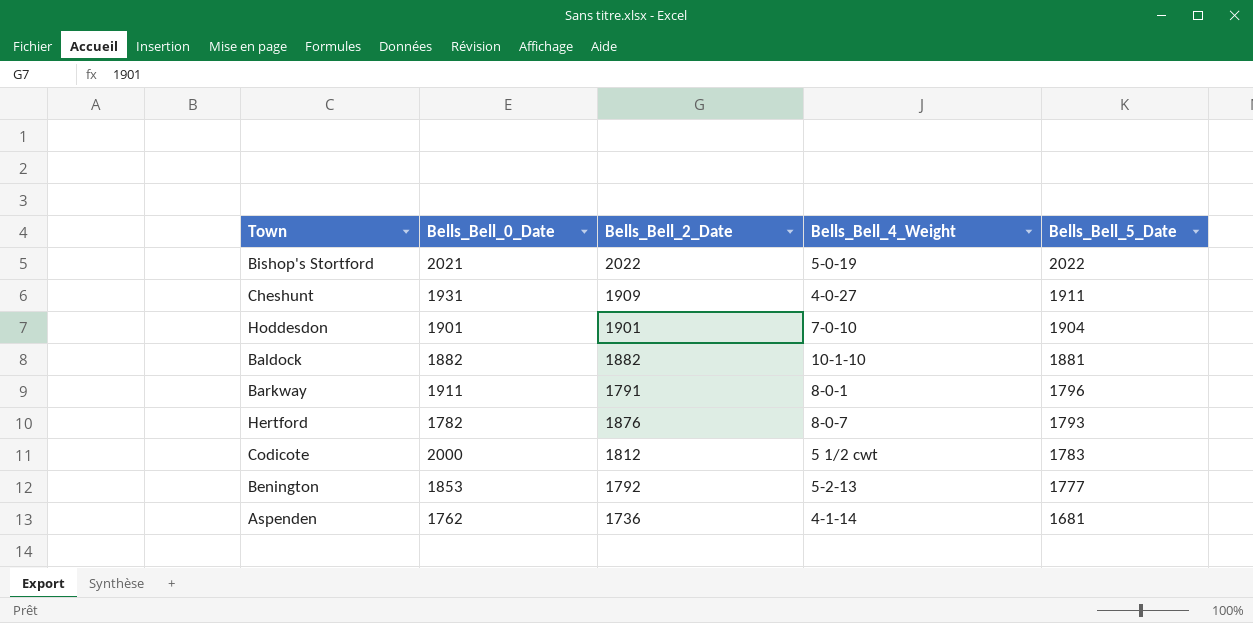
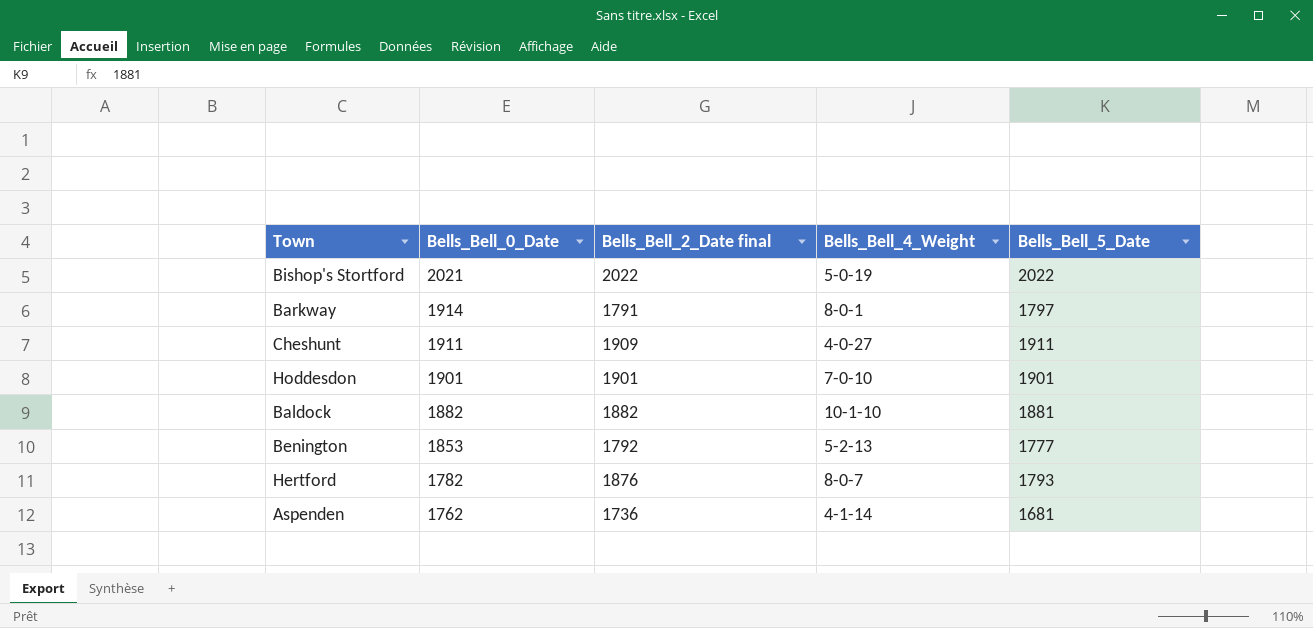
row order: Bells_Bell_5_Date descending -> Bells_Bell_0_Date descending
column name: Bells_Bell_2_Date -> Bells_Bell_2_Date final
row Codicote: 2000 | 1812 | 5 1/2 cwt | 1783 -> none
Barkway | Bells_Bell_0_Date: 1911 -> 1914
Barkway | Bells_Bell_5_Date: 1796 -> 1797
Cheshunt | Bells_Bell_0_Date: 1931 -> 1911
Hoddesdon | Bells_Bell_5_Date: 1904 -> 1901

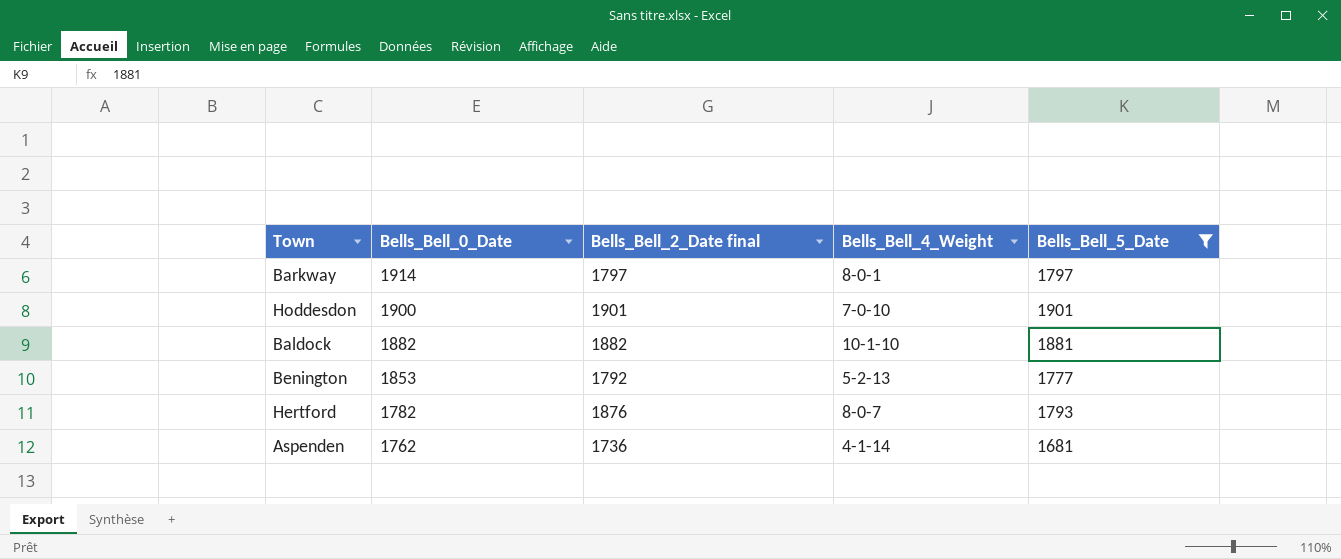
filter: none -> Bells_Bell_5_Date <= 1901
Barkway | Bells_Bell_2_Date final: 1791 -> 1797
Hoddesdon | Bells_Bell_0_Date: 1901 -> 1900

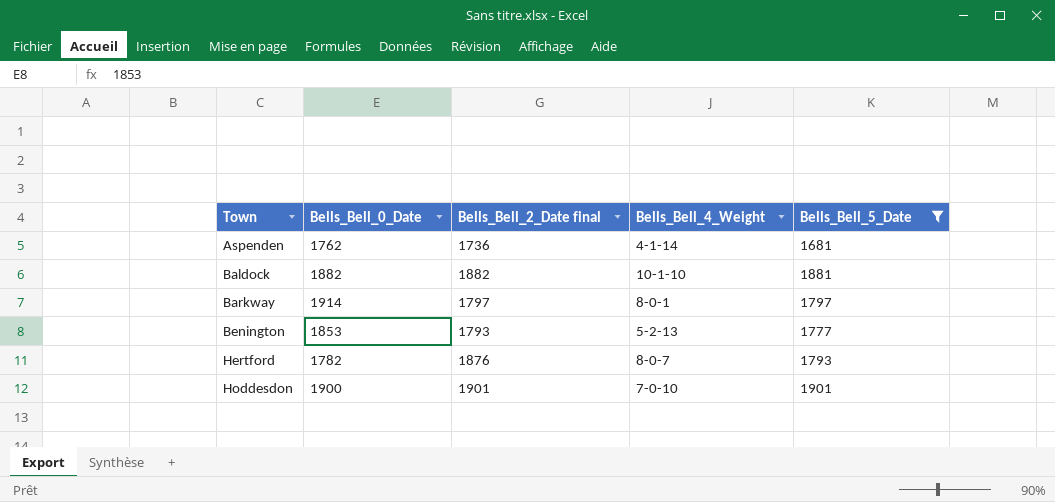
row order: Bells_Bell_0_Date descending -> Town ascending
Benington | Bells_Bell_2_Date final: 1792 -> 1793

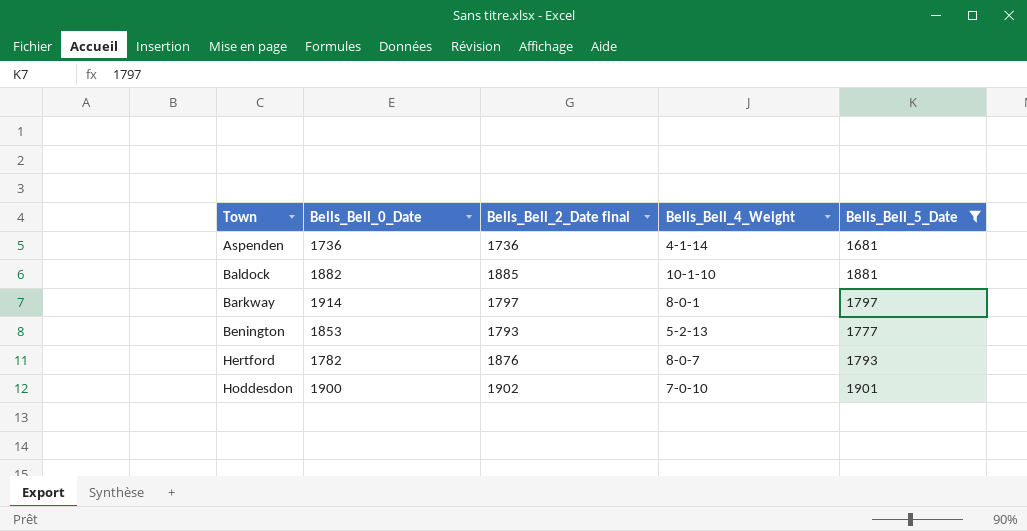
Aspenden | Bells_Bell_0_Date: 1762 -> 1736
Baldock | Bells_Bell_2_Date final: 1882 -> 1885
Hoddesdon | Bells_Bell_2_Date final: 1901 -> 1902

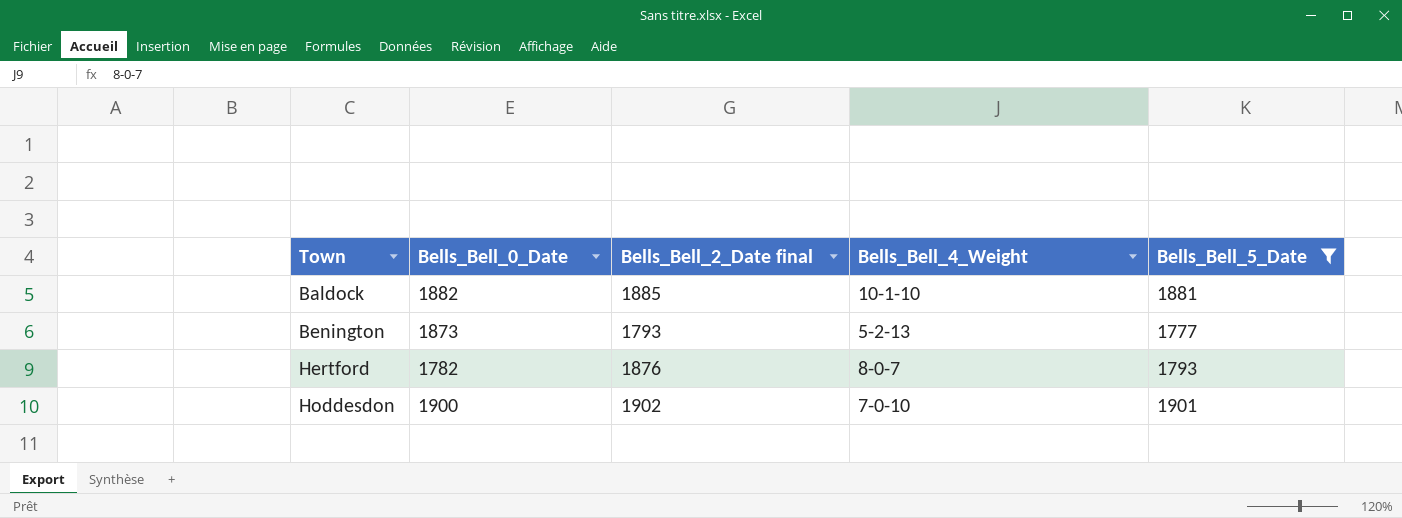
row Aspenden: 1736 | 1736 | 4-1-14 | 1681 -> none
row Barkway: 1914 | 1797 | 8-0-1 | 1797 -> none
Benington | Bells_Bell_0_Date: 1853 -> 1873

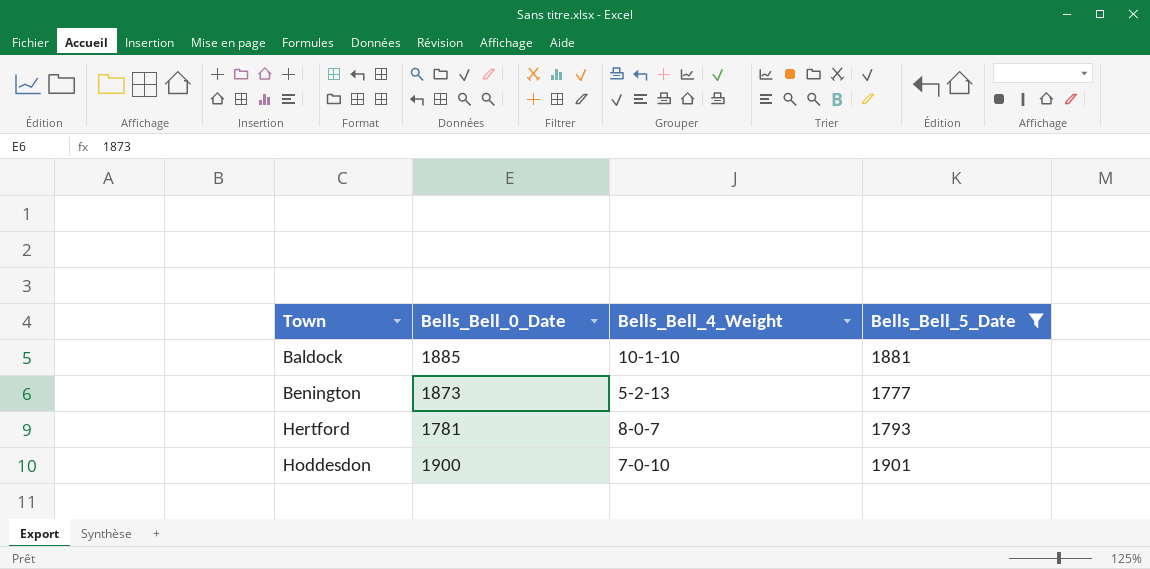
column Bells_Bell_2_Date final | position: 3 -> none
Baldock | Bells_Bell_0_Date: 1882 -> 1885
Hertford | Bells_Bell_0_Date: 1782 -> 1781

